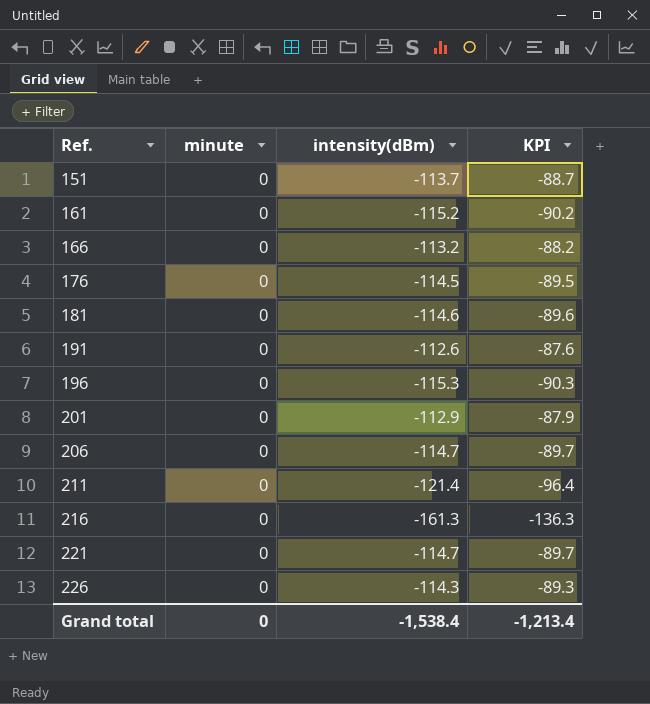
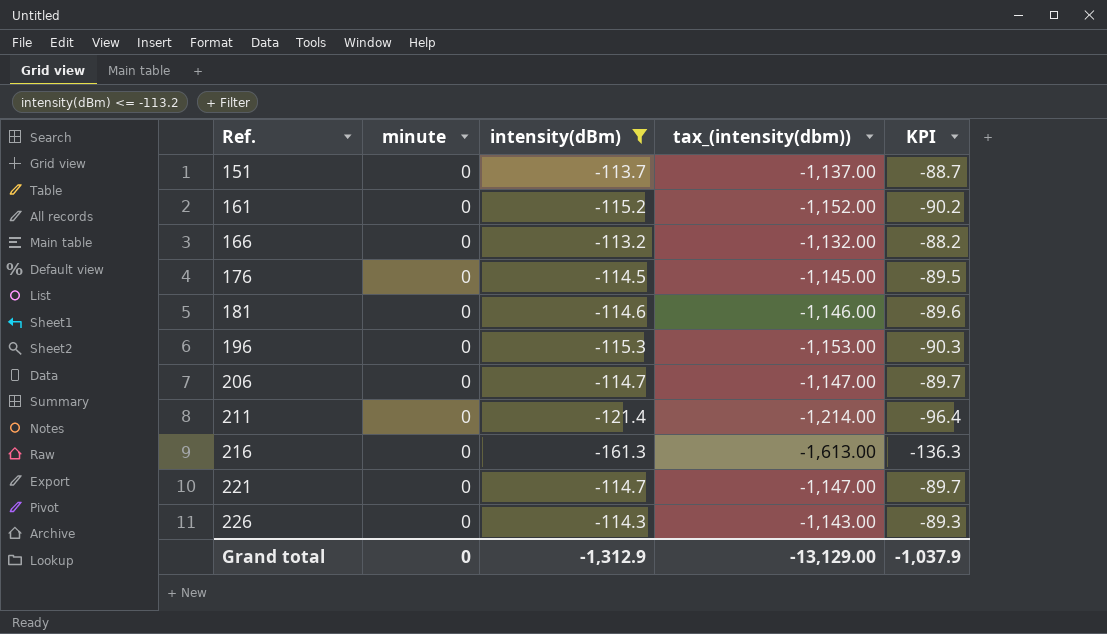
filter: none -> intensity(dBm) <= -113.2
column tax_(intensity(dbm)) | formula: none -> [intensity(dBm)] * 10
Grand total | intensity(dBm): -1,538.4 -> -1,312.9
Grand total | KPI: -1,213.4 -> -1,037.9

